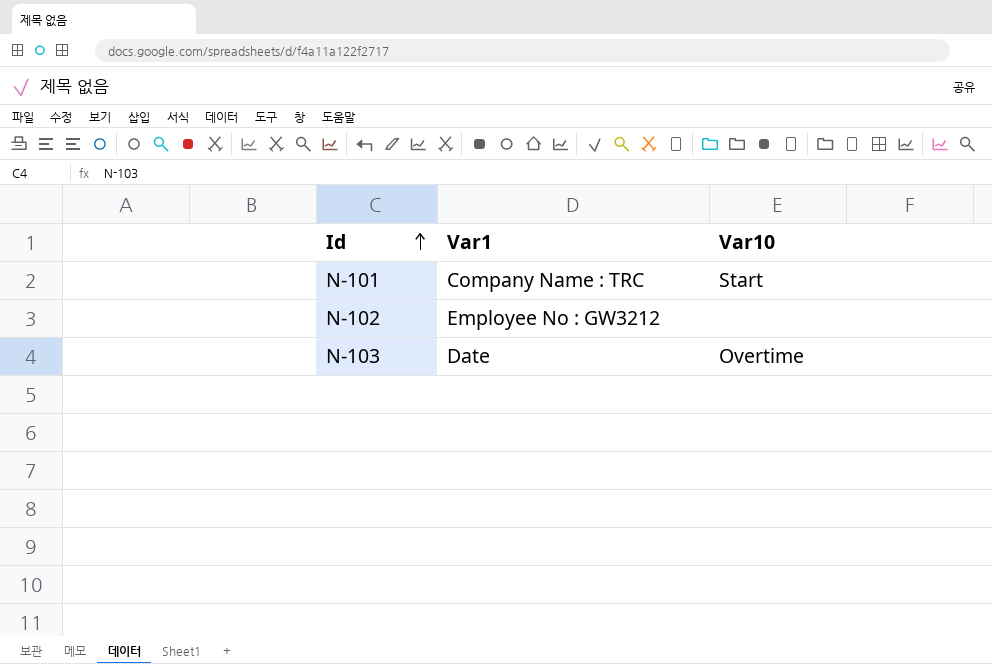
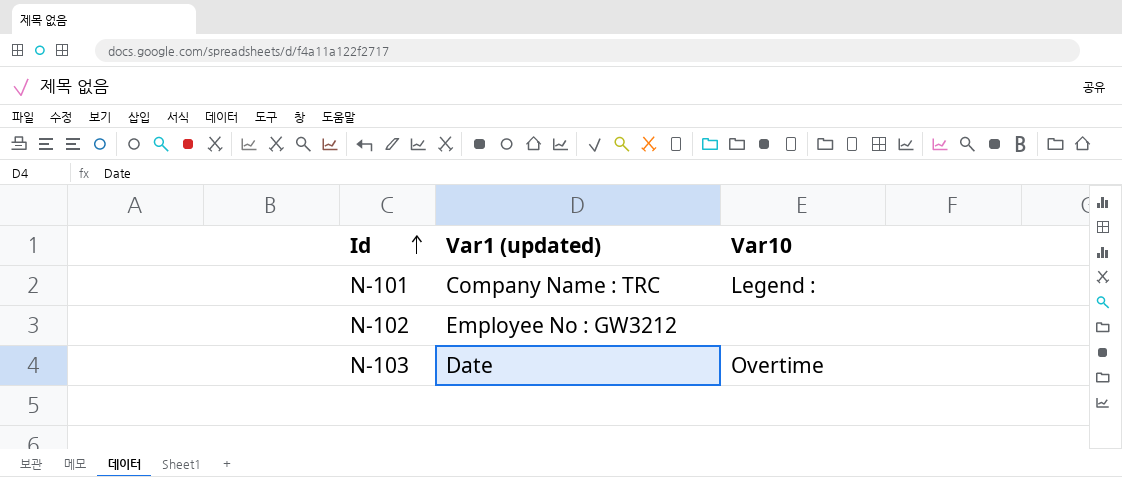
column name: Var1 -> Var1 (updated)
N-101 | Var10: Start -> Legend :

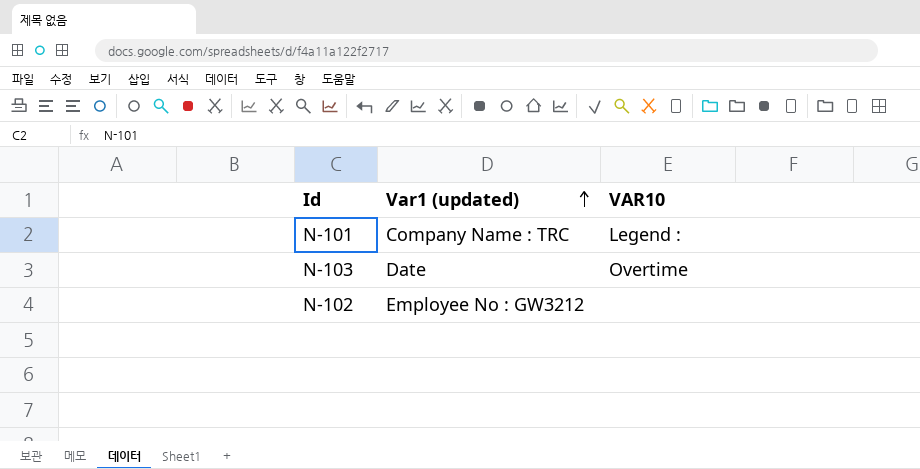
row order: Id ascending -> Var1 (updated) ascending
column name: Var10 -> VAR10

